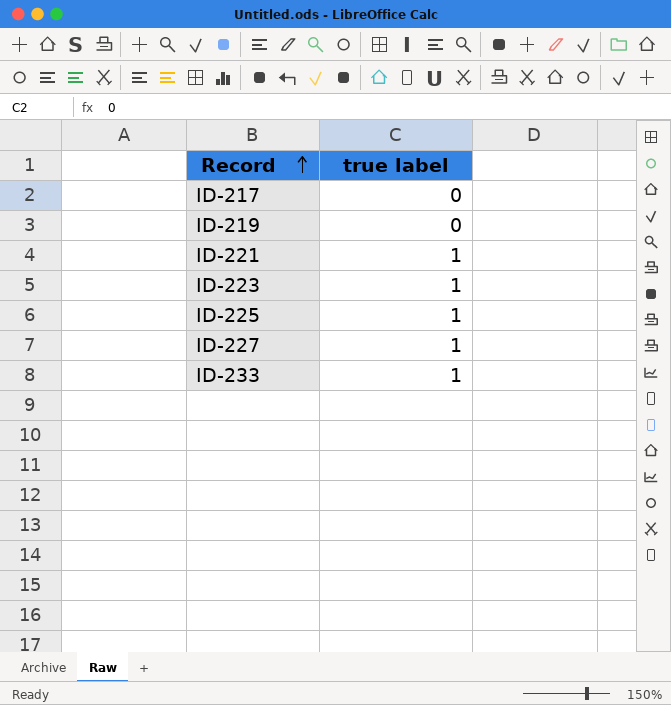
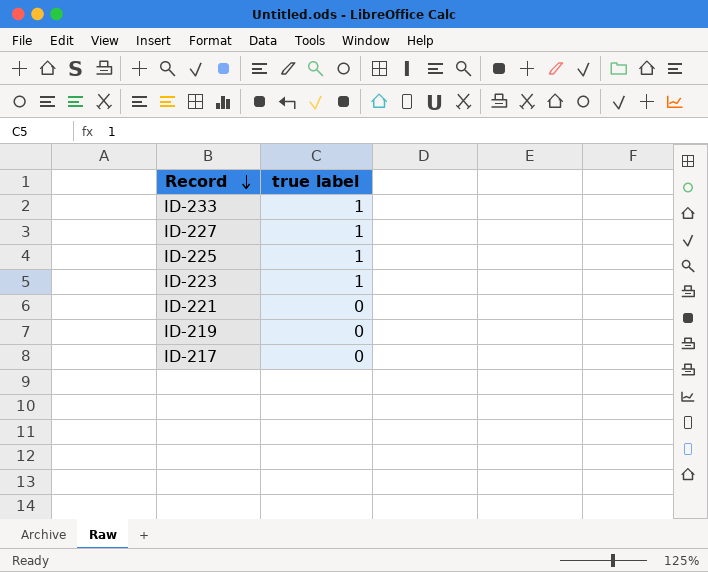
row order: Record ascending -> Record descending
ID-221 | true label: 1 -> 0

